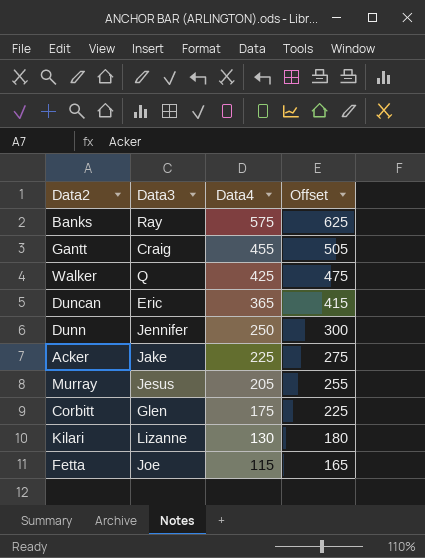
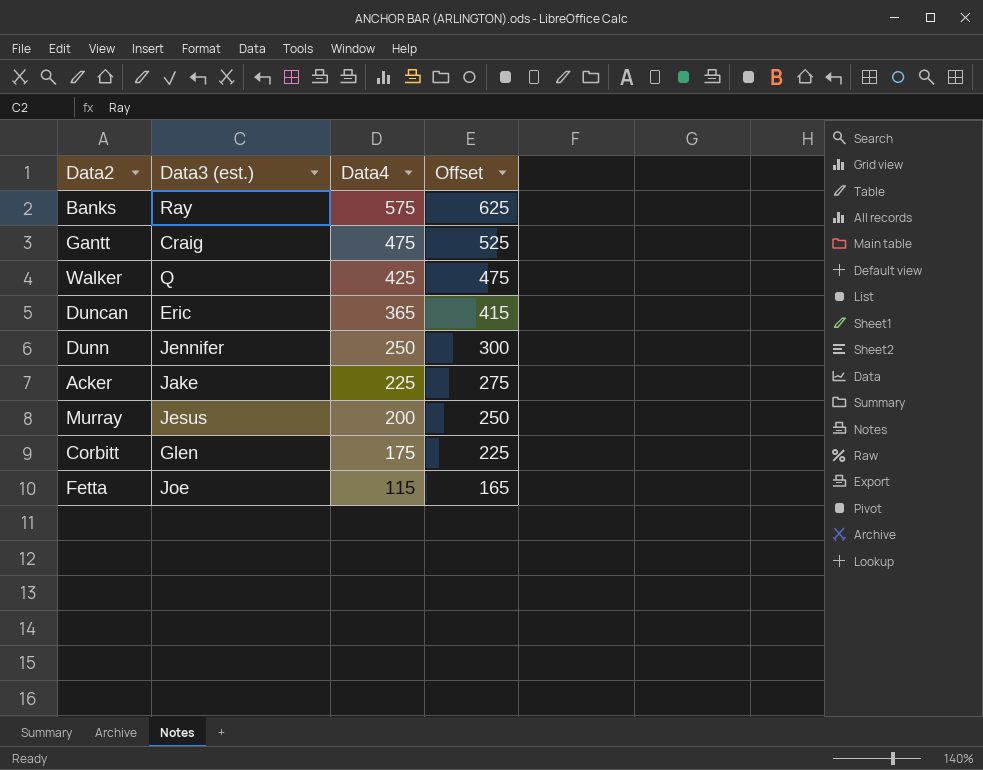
column name: Data3 -> Data3 (est.)
row Kilari: Lizanne | 130 | 180 -> none
Gantt | Data4: 455 -> 475
Gantt | Offset: 505 -> 525
Murray | Data4: 205 -> 200
Murray | Offset: 255 -> 250

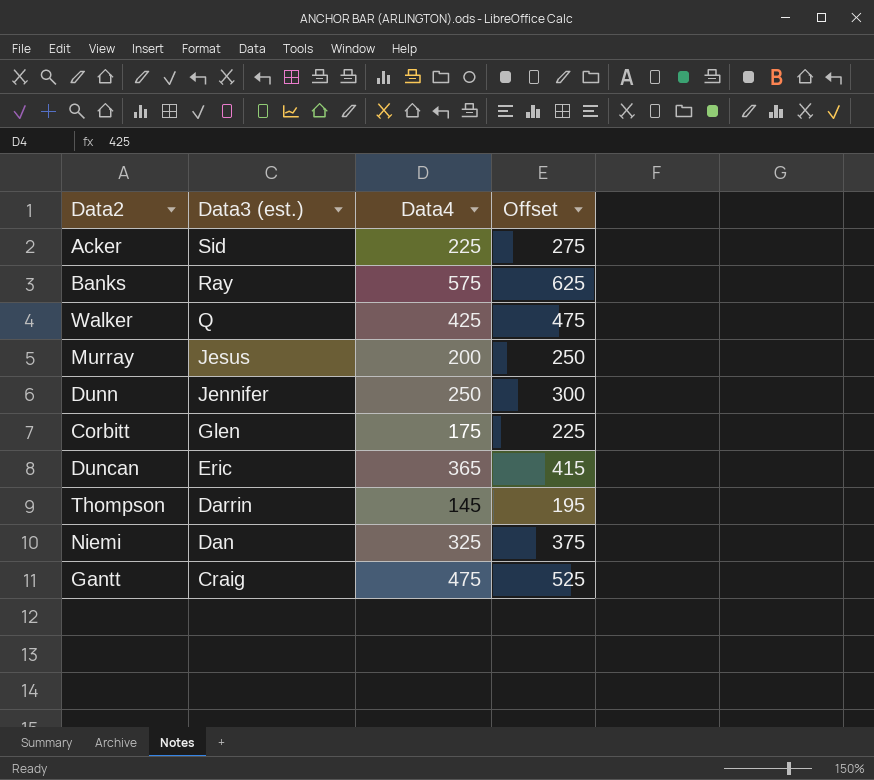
row order: Data4 descending -> Data3 (est.) descending
row Fetta: Joe | 115 | 165 -> none
Acker | Data3 (est.): Jake -> Sid
row Thompson: none -> Darrin | 145 | 195
row Niemi: none -> Dan | 325 | 375

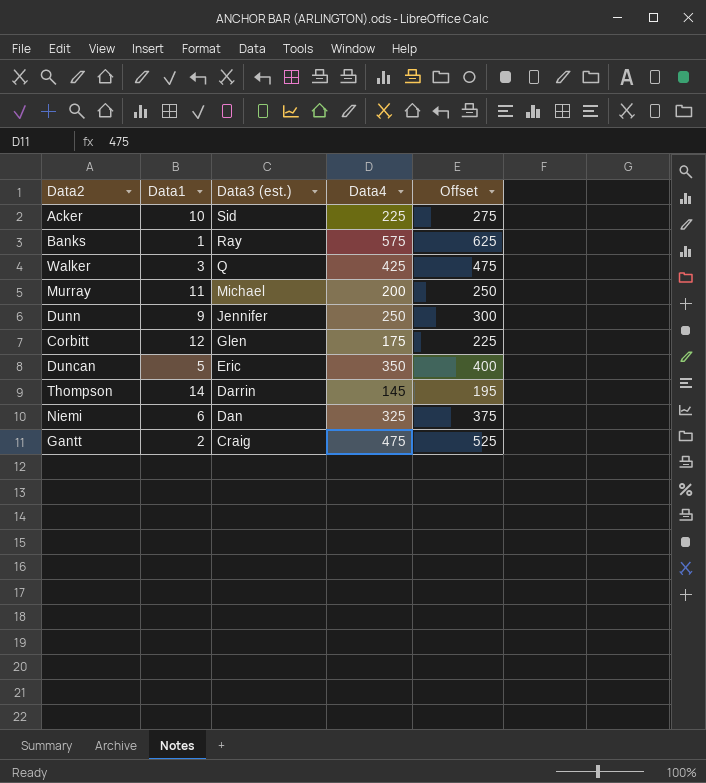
column Data1 | position: none -> 2
Murray | Data3 (est.): Jesus -> Michael
Duncan | Data4: 365 -> 350
Duncan | Offset: 415 -> 400

